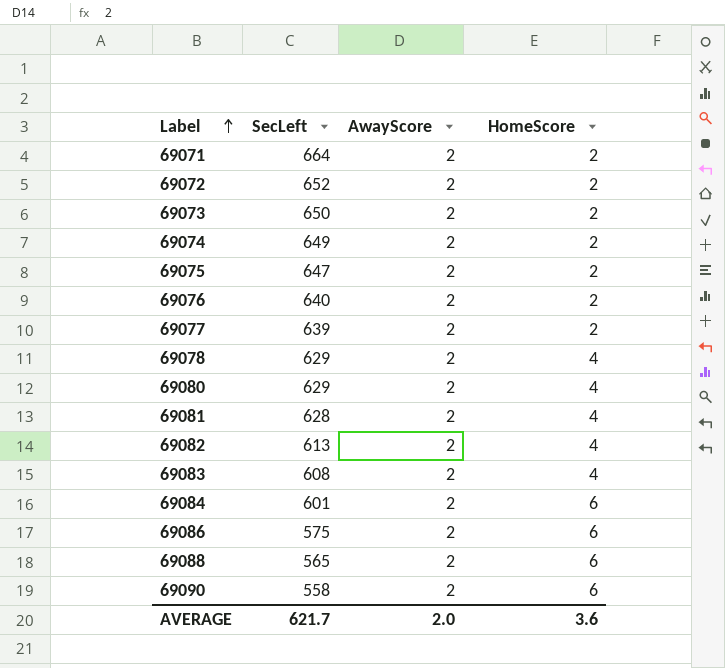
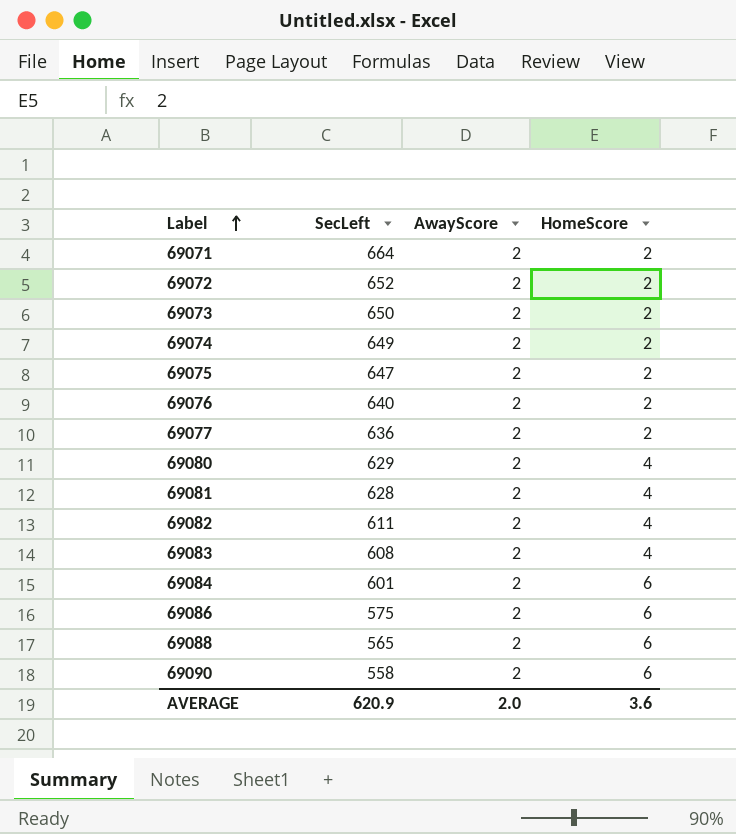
row 69078: 629 | 2 | 4 -> none
69077 | SecLeft: 639 -> 636
69082 | SecLeft: 613 -> 611
AVERAGE | SecLeft: 621.7 -> 620.9

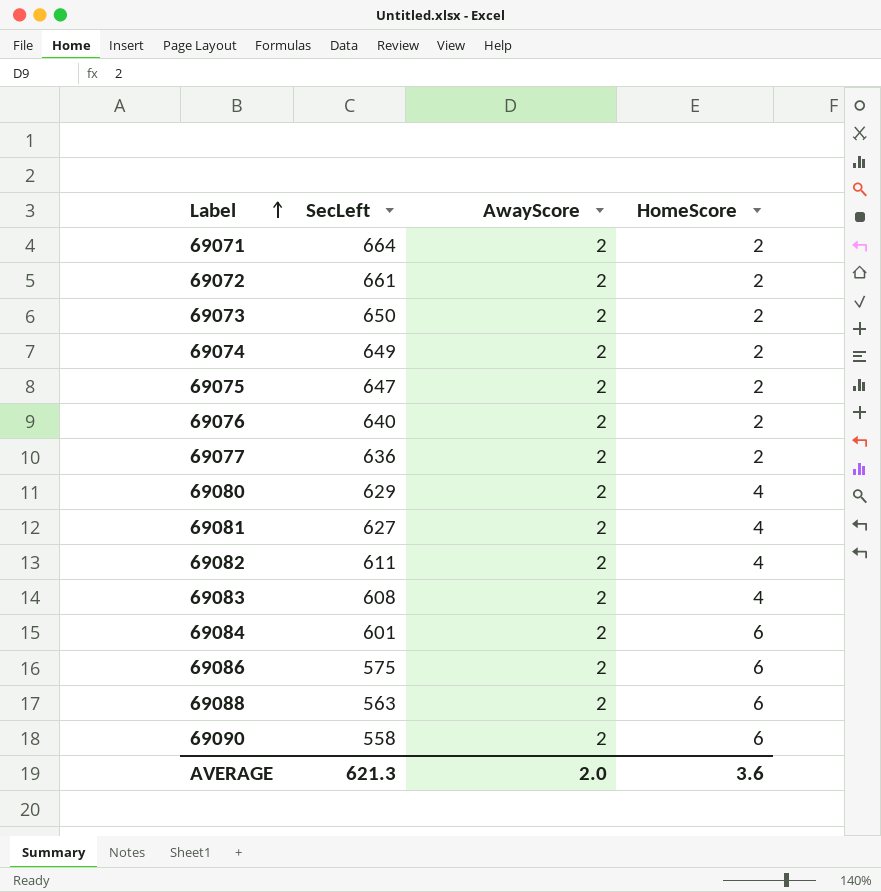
69072 | SecLeft: 652 -> 661
69081 | SecLeft: 628 -> 627
69088 | SecLeft: 565 -> 563
AVERAGE | SecLeft: 620.9 -> 621.3

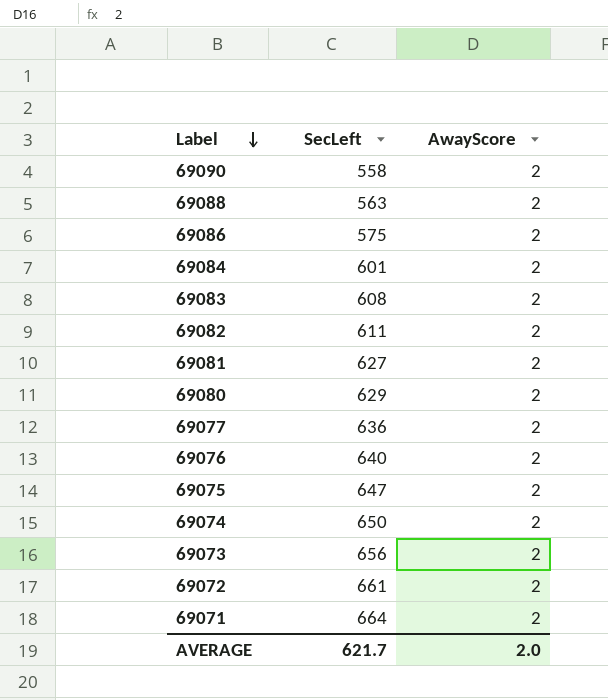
row order: Label ascending -> Label descending
column HomeScore | position: 4 -> none
69074 | SecLeft: 649 -> 650
69073 | SecLeft: 650 -> 656
AVERAGE | SecLeft: 621.3 -> 621.7

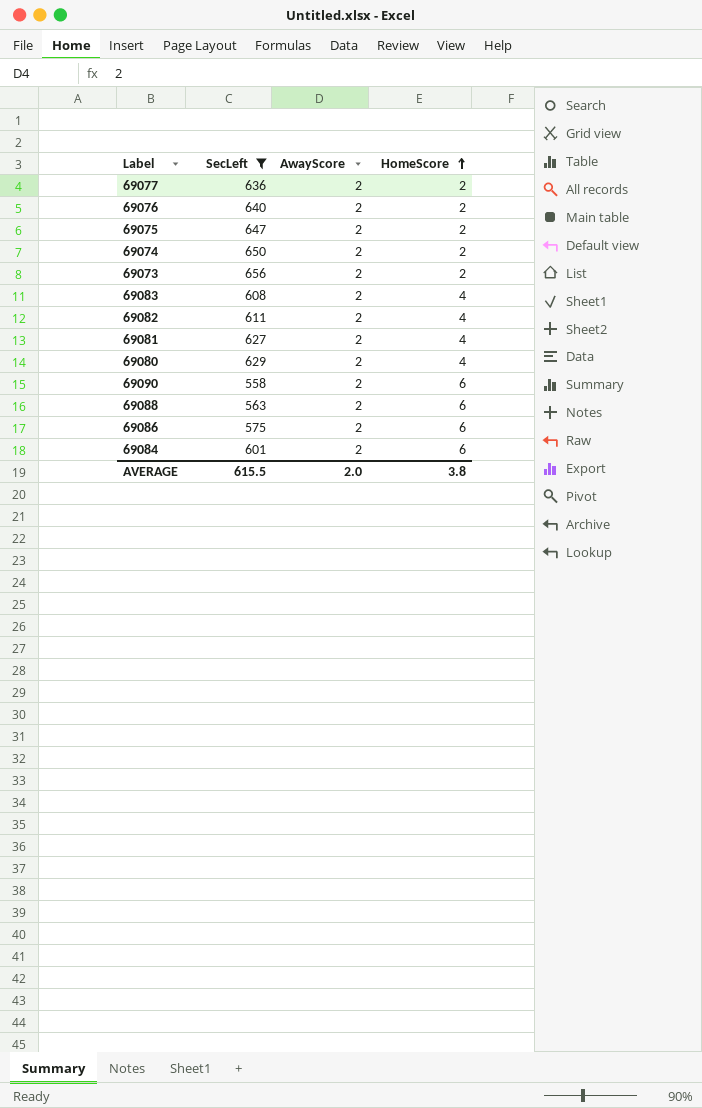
filter: none -> SecLeft <= 656
row order: Label descending -> HomeScore ascending
column HomeScore | position: none -> 4
AVERAGE | SecLeft: 621.7 -> 615.5

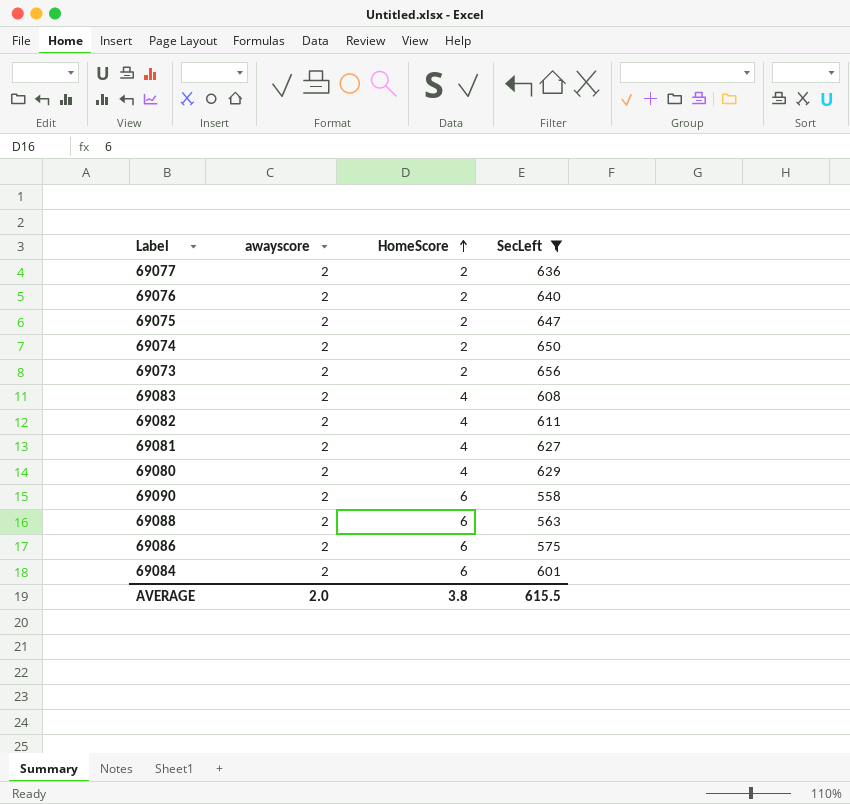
column name: AwayScore -> awayscore
column SecLeft | position: 2 -> 4

